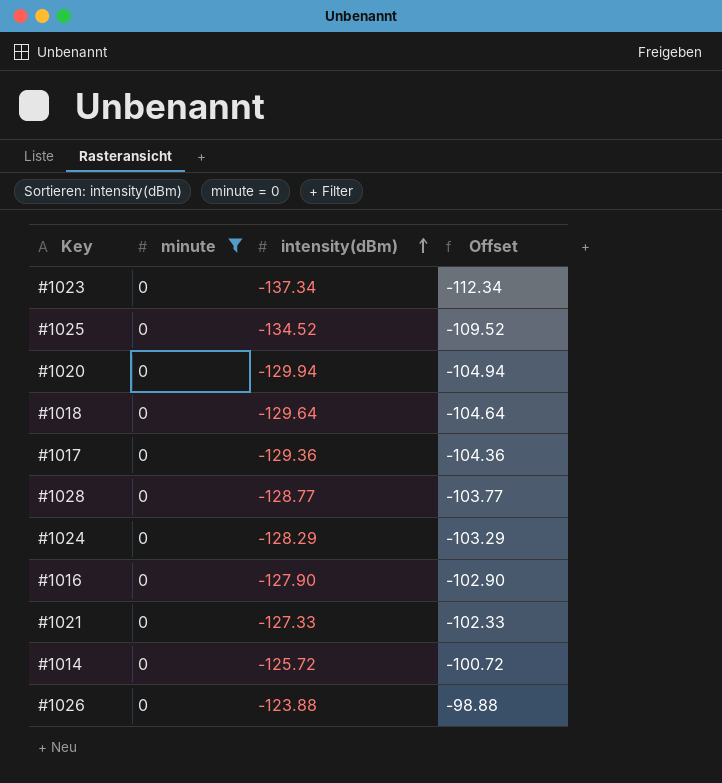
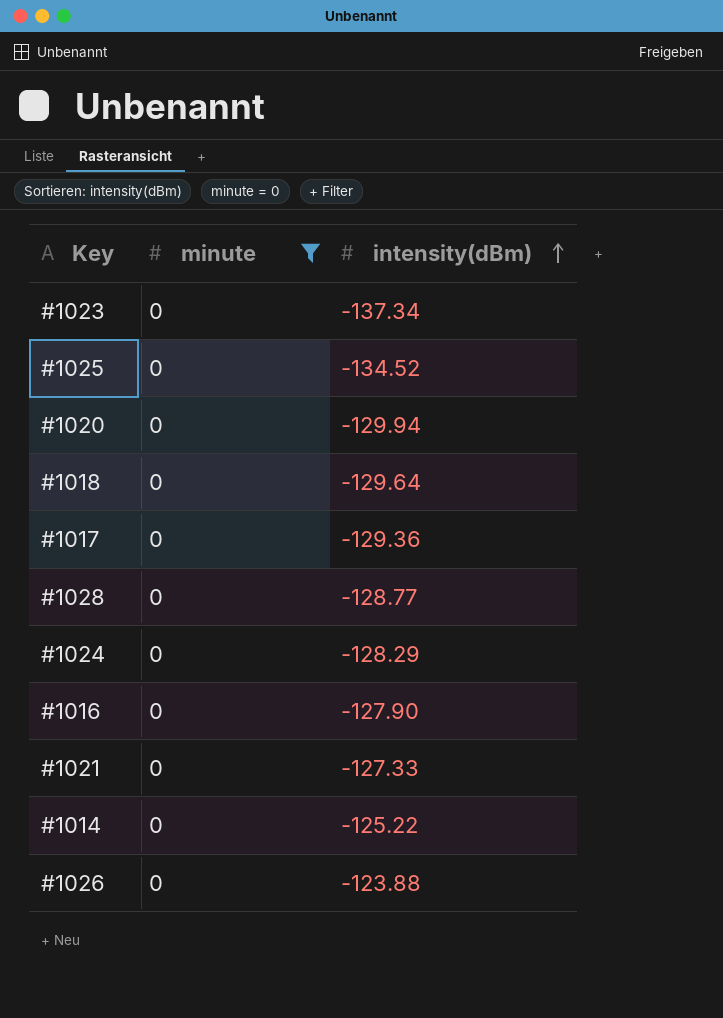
column Offset | formula: [intensity(dBm)] + 25 -> none
#1014 | intensity(dBm): -125.72 -> -125.22

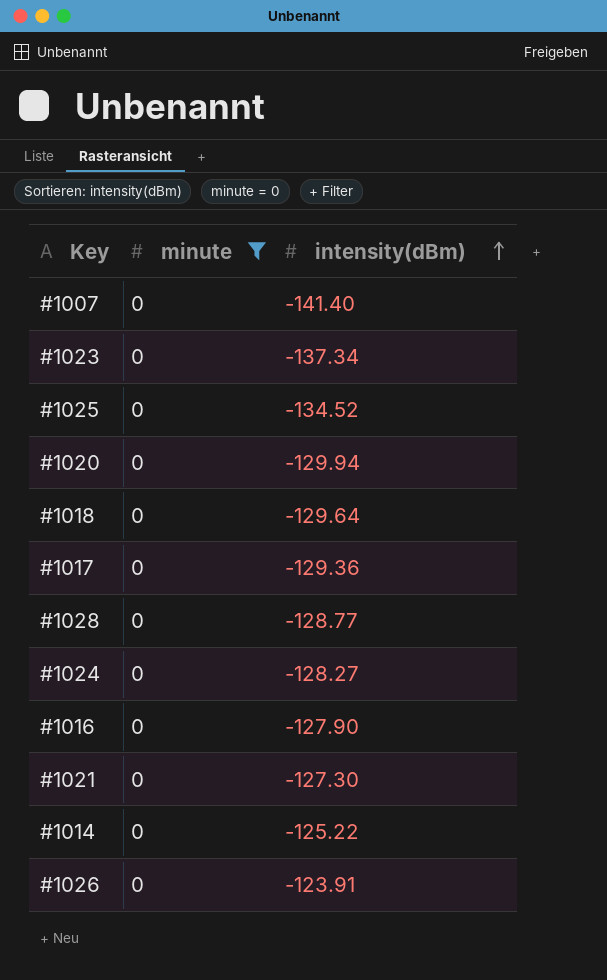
row #1007: none -> 0 | -141.40
#1024 | intensity(dBm): -128.29 -> -128.27
#1021 | intensity(dBm): -127.33 -> -127.30
#1026 | intensity(dBm): -123.88 -> -123.91

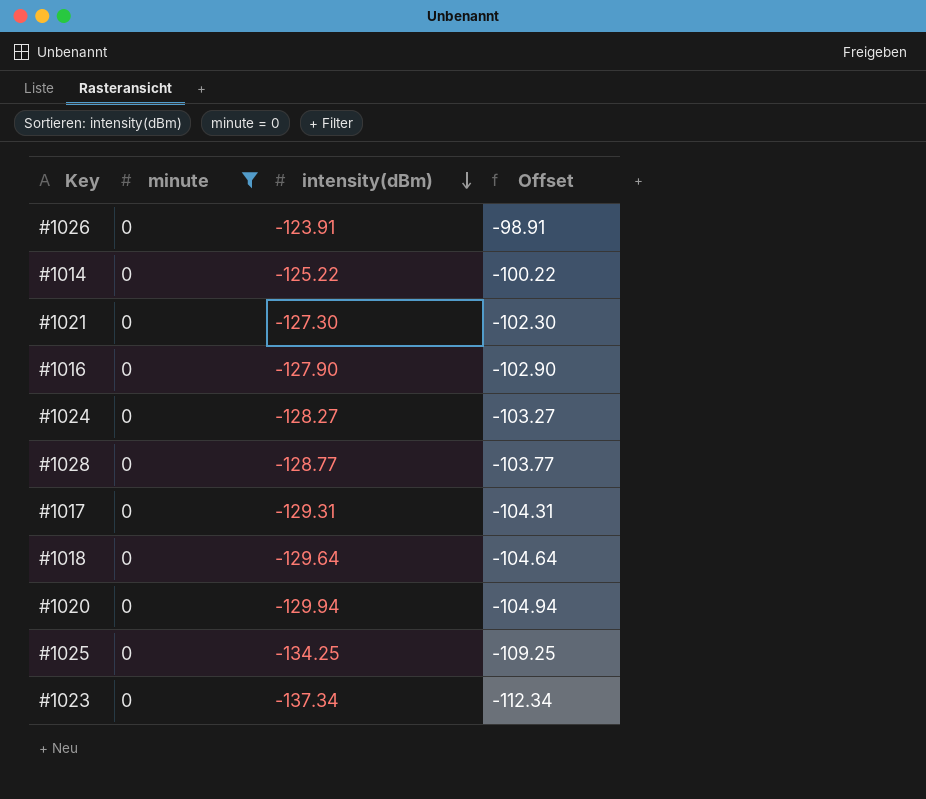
row order: intensity(dBm) ascending -> intensity(dBm) descending
column Offset | formula: none -> [intensity(dBm)] + 25
row #1007: 0 | -141.40 -> none
#1017 | intensity(dBm): -129.36 -> -129.31
#1025 | intensity(dBm): -134.52 -> -134.25

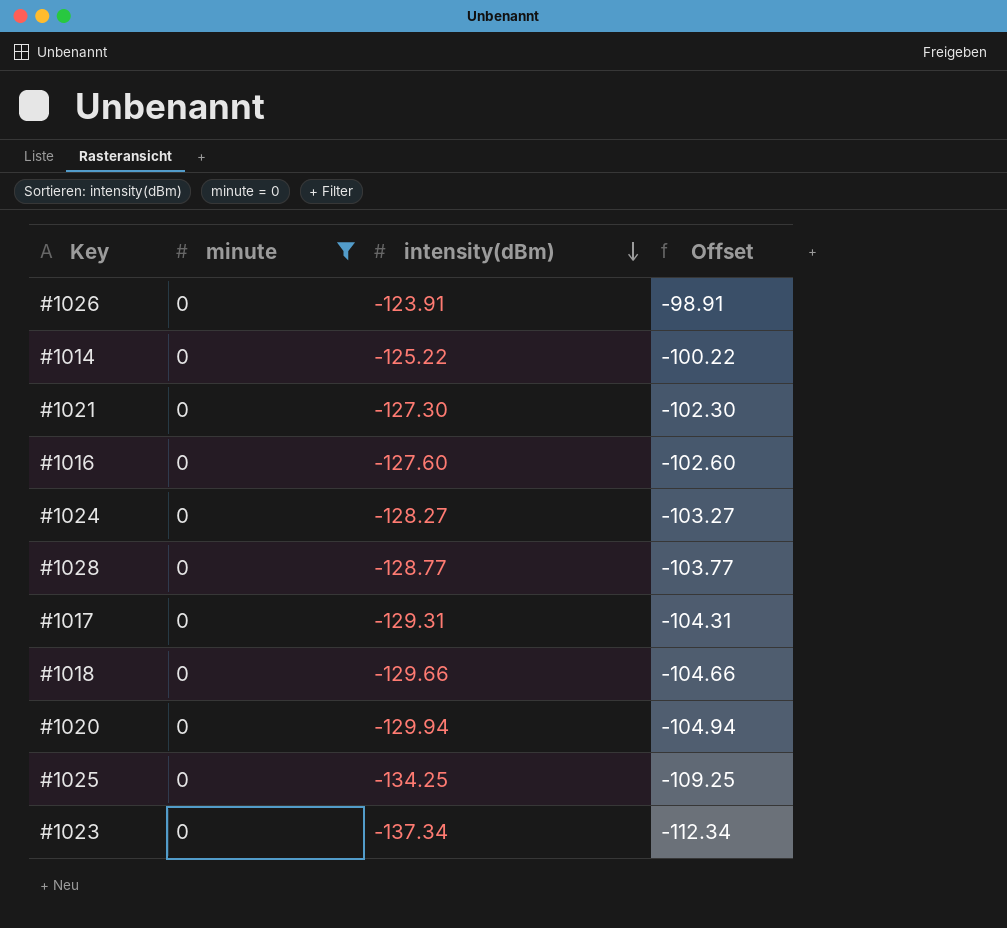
#1016 | intensity(dBm): -127.90 -> -127.60
#1016 | Offset: -102.90 -> -102.60
#1018 | intensity(dBm): -129.64 -> -129.66
#1018 | Offset: -104.64 -> -104.66

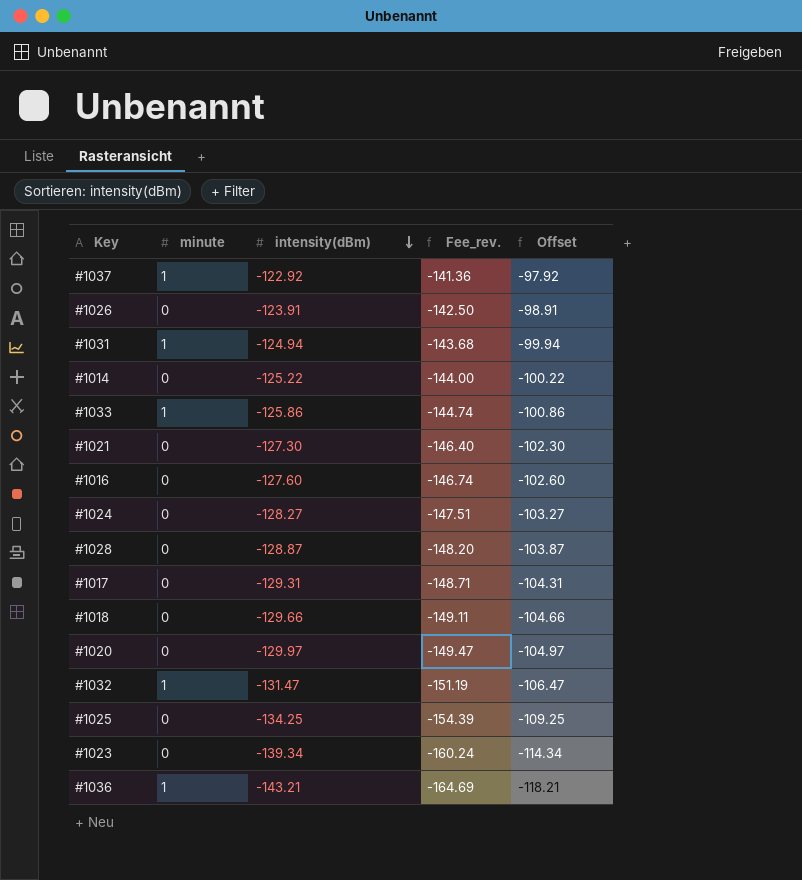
filter: minute = 0 -> none
column Fee_rev. | formula: none -> [intensity(dBm)] * 1.15
#1028 | intensity(dBm): -128.77 -> -128.87
#1028 | Offset: -103.77 -> -103.87
#1020 | intensity(dBm): -129.94 -> -129.97
#1020 | Offset: -104.94 -> -104.97
#1023 | intensity(dBm): -137.34 -> -139.34
#1023 | Offset: -112.34 -> -114.34

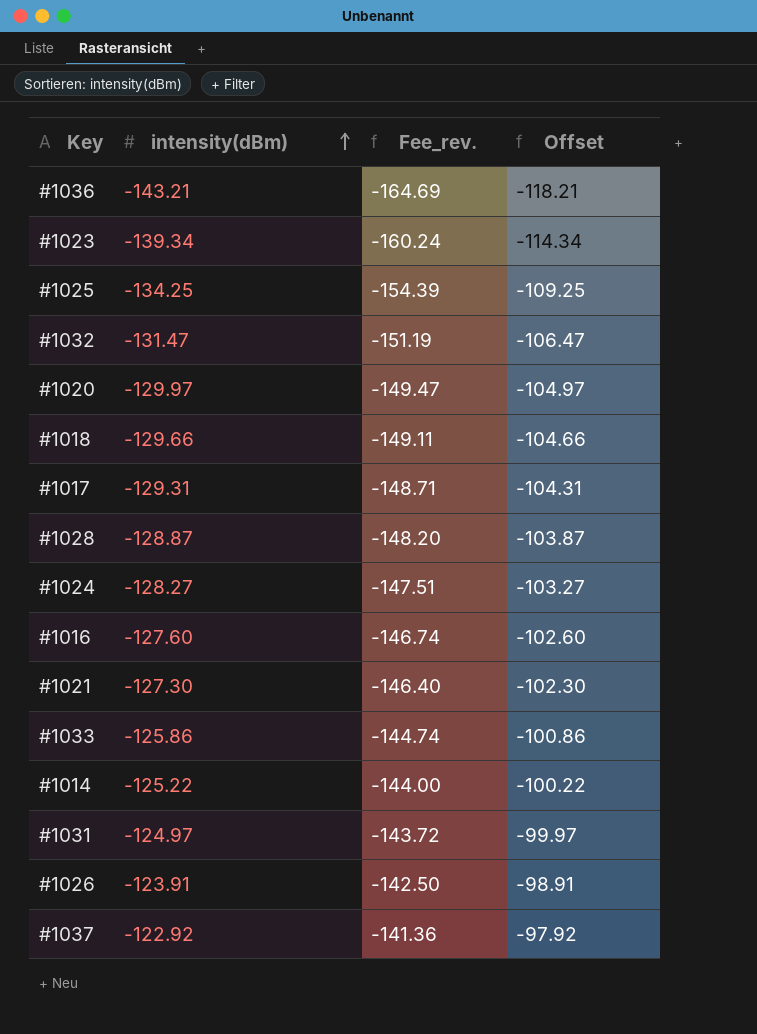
row order: intensity(dBm) descending -> intensity(dBm) ascending
column minute | position: 2 -> none
#1031 | intensity(dBm): -124.94 -> -124.97
#1031 | Fee_rev.: -143.68 -> -143.72
#1031 | Offset: -99.94 -> -99.97

